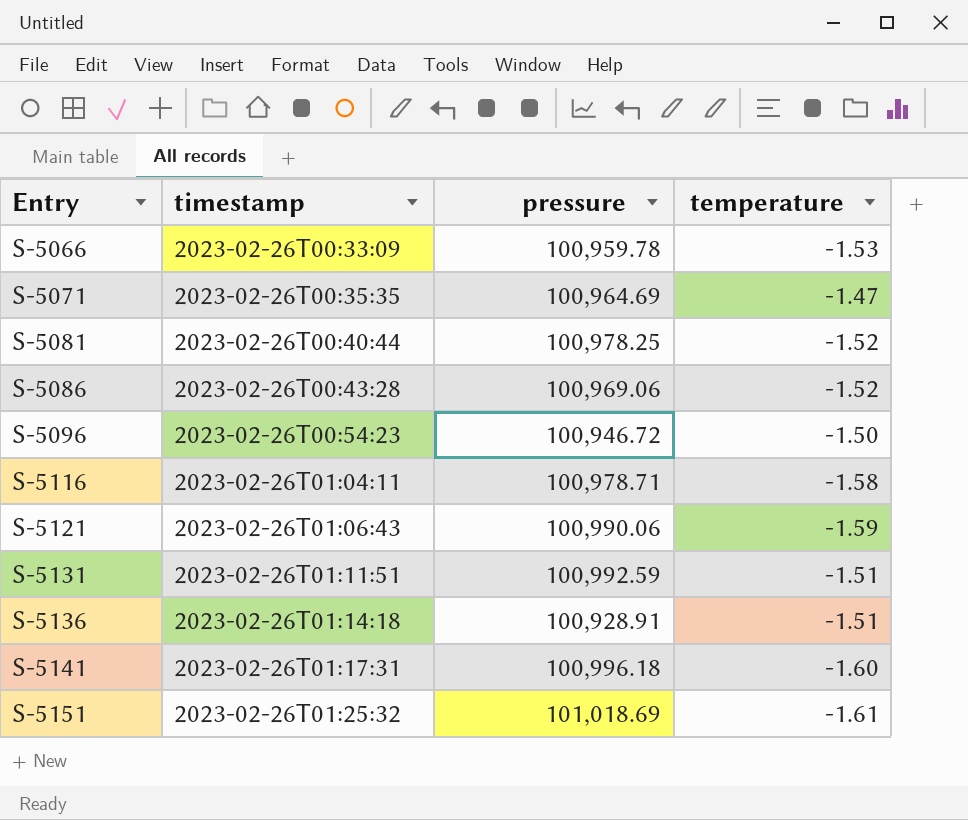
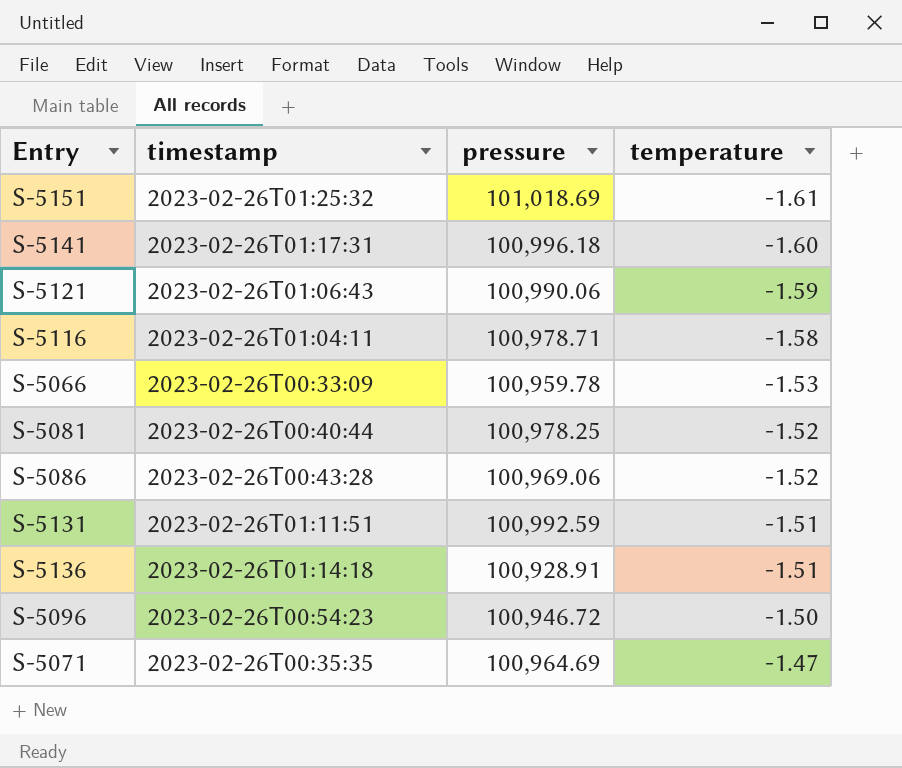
row order: Entry ascending -> temperature ascending

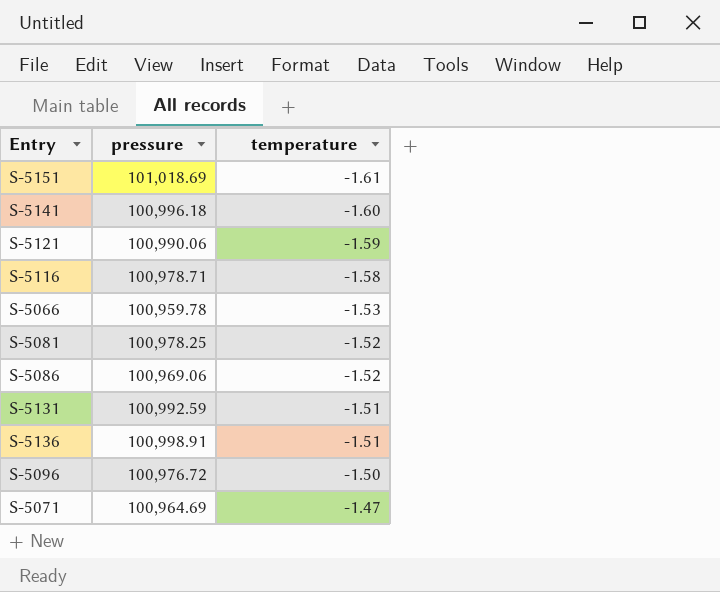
column timestamp | position: 2 -> none
S-5136 | pressure: 100,928.91 -> 100,998.91
S-5096 | pressure: 100,946.72 -> 100,976.72

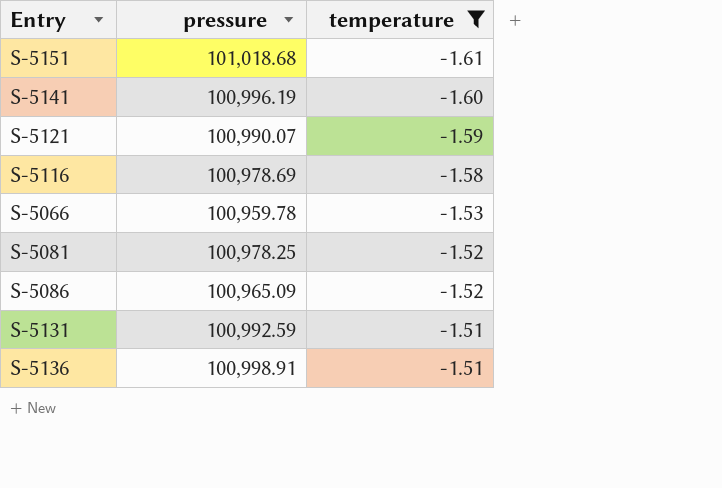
filter: none -> temperature <= -1.51
S-5151 | pressure: 101,018.69 -> 101,018.68
S-5141 | pressure: 100,996.18 -> 100,996.19
S-5121 | pressure: 100,990.06 -> 100,990.07
S-5116 | pressure: 100,978.71 -> 100,978.69
S-5086 | pressure: 100,969.06 -> 100,965.09

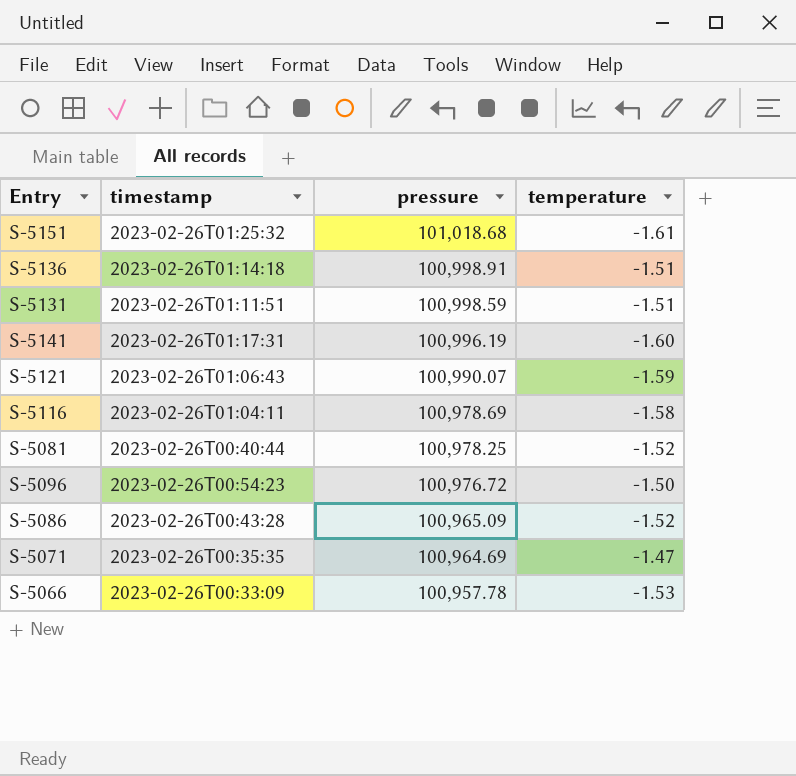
filter: temperature <= -1.51 -> none
row order: temperature ascending -> pressure descending
column timestamp | position: none -> 2
S-5131 | pressure: 100,992.59 -> 100,998.59
S-5066 | pressure: 100,959.78 -> 100,957.78

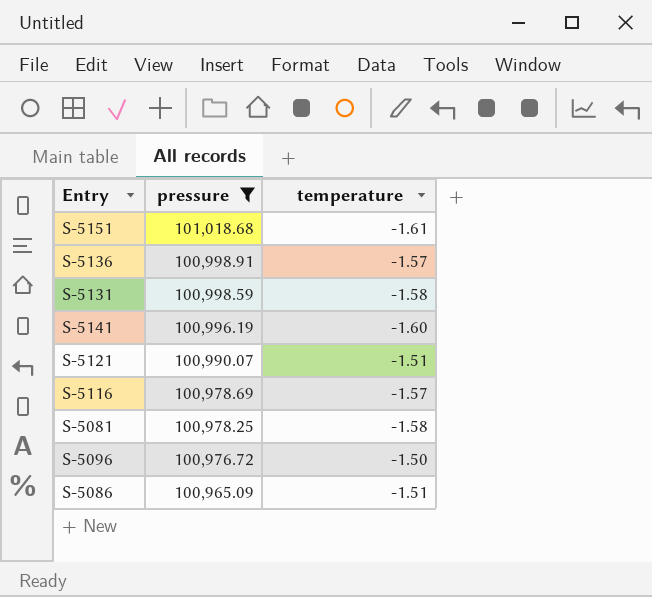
filter: none -> pressure >= 100,965.09
column timestamp | position: 2 -> none
S-5136 | temperature: -1.51 -> -1.57
S-5131 | temperature: -1.51 -> -1.58
S-5121 | temperature: -1.59 -> -1.51
S-5116 | temperature: -1.58 -> -1.57
S-5081 | temperature: -1.52 -> -1.58
S-5086 | temperature: -1.52 -> -1.51

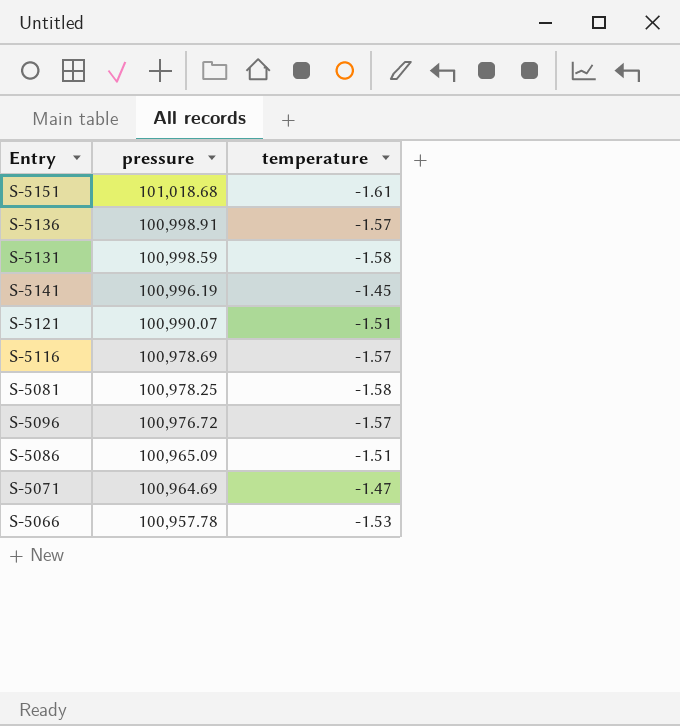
filter: pressure >= 100,965.09 -> none
S-5141 | temperature: -1.60 -> -1.45
S-5096 | temperature: -1.50 -> -1.57

